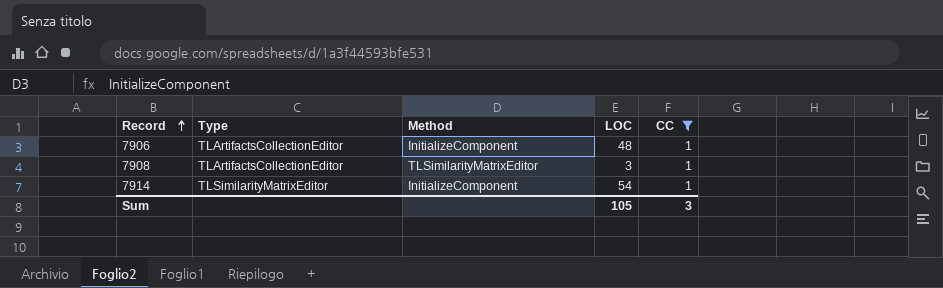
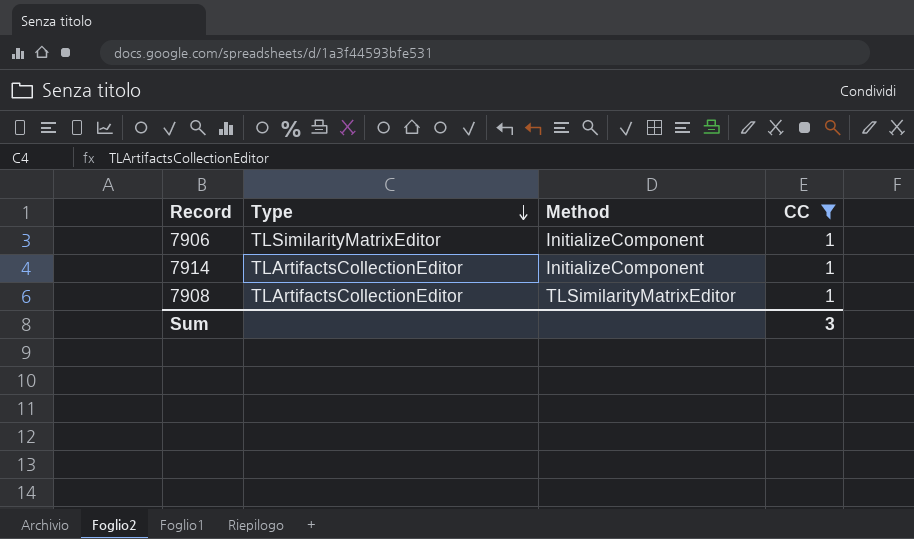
row order: Record ascending -> Type descending
column LOC | position: 4 -> none
7906 | Type: TLArtifactsCollectionEditor -> TLSimilarityMatrixEditor
7914 | Type: TLSimilarityMatrixEditor -> TLArtifactsCollectionEditor

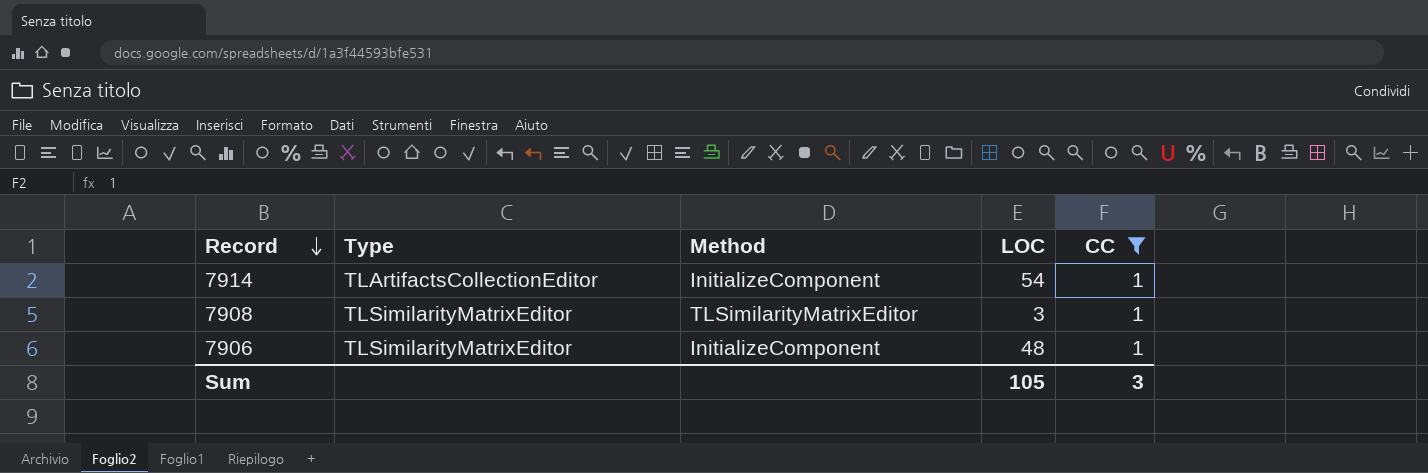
row order: Type descending -> Record descending
column LOC | position: none -> 4
7908 | Type: TLArtifactsCollectionEditor -> TLSimilarityMatrixEditor

